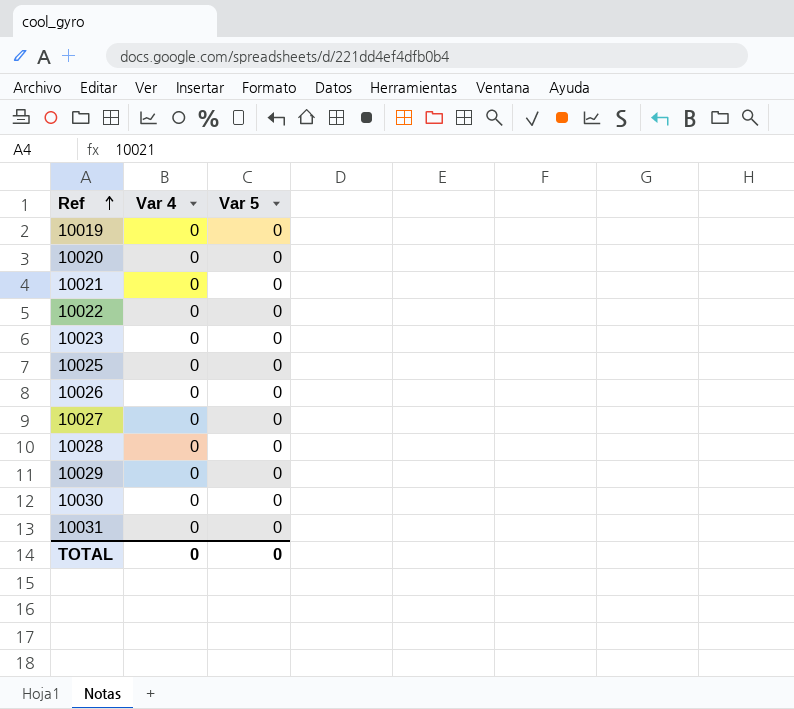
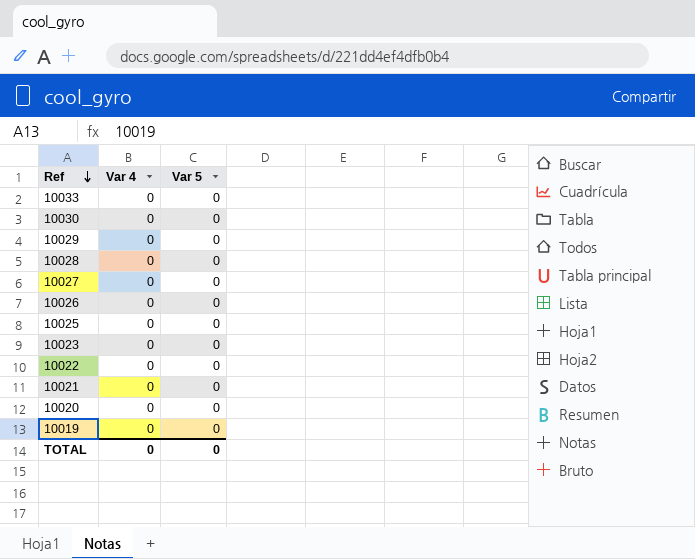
row order: Ref ascending -> Ref descending
row 10031: 0 | 0 -> none
row 10033: none -> 0 | 0

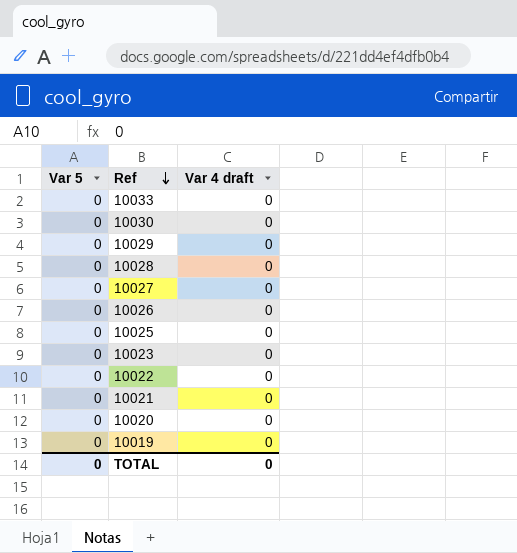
column Var 5 | position: 3 -> 1
column name: Var 4 -> Var 4 draft

